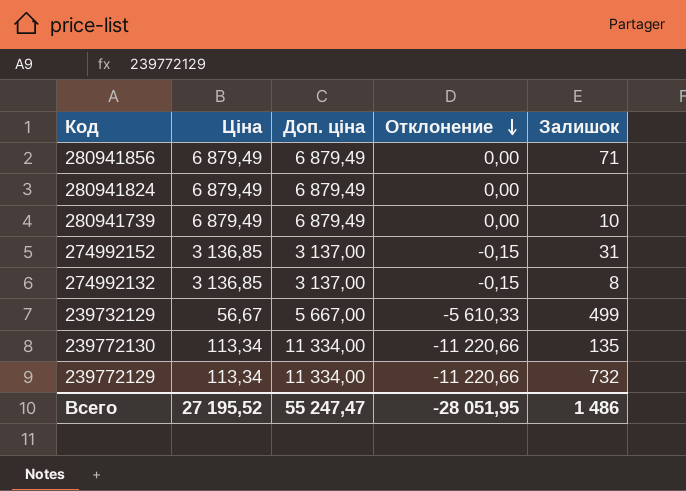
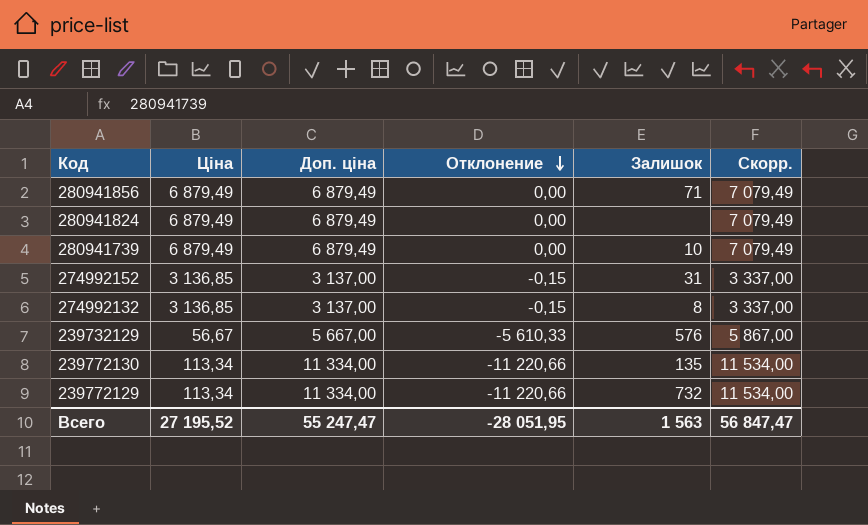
column Скорр. | formula: none -> [Доп. ціна] + 200
239732129 | Залишок: 499 -> 576
Всего | Залишок: 1 486 -> 1 563

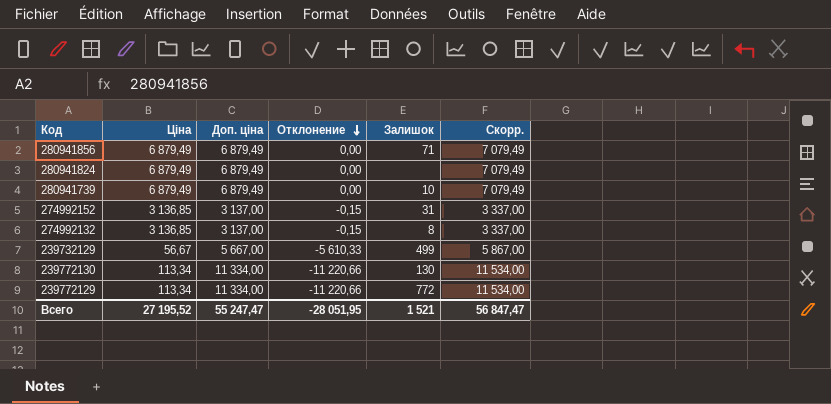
239732129 | Залишок: 576 -> 499
239772130 | Залишок: 135 -> 130
239772129 | Залишок: 732 -> 772
Всего | Залишок: 1 563 -> 1 521

